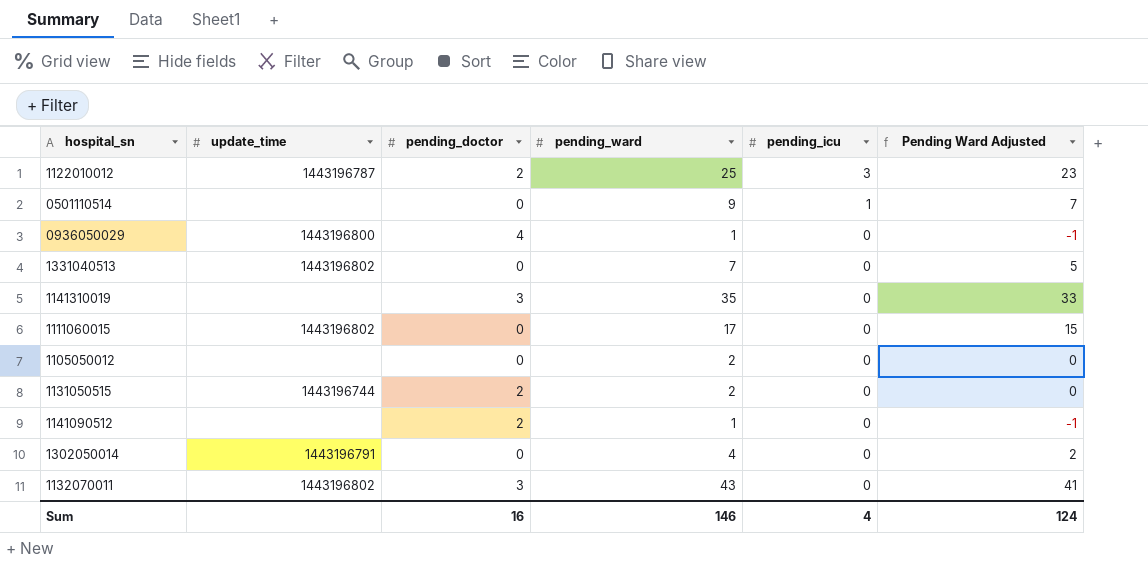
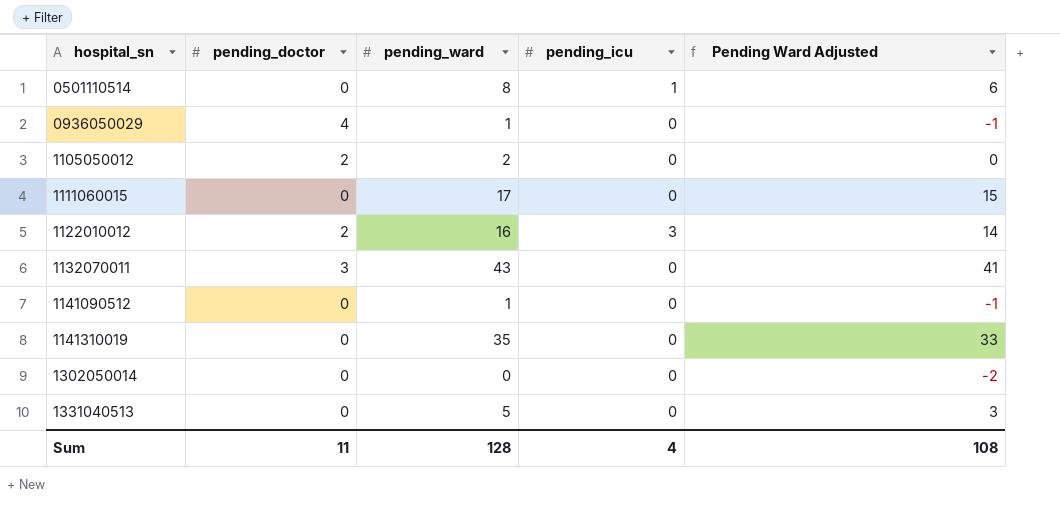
row order: pending_icu descending -> hospital_sn ascending
column update_time | position: 2 -> none
row 1131050515: 1443196744 | 2 | 2 | 0 | 0 -> none
0501110514 | pending_ward: 9 -> 8
0501110514 | Pending Ward Adjusted: 7 -> 6
1105050012 | pending_doctor: 0 -> 2
1122010012 | pending_ward: 25 -> 16
1122010012 | Pending Ward Adjusted: 23 -> 14
1141090512 | pending_doctor: 2 -> 0
1141310019 | pending_doctor: 3 -> 0
1302050014 | pending_ward: 4 -> 0
1302050014 | Pending Ward Adjusted: 2 -> -2
1331040513 | pending_ward: 7 -> 5
1331040513 | Pending Ward Adjusted: 5 -> 3
Sum | pending_doctor: 16 -> 11
Sum | pending_ward: 146 -> 128
Sum | Pending Ward Adjusted: 124 -> 108

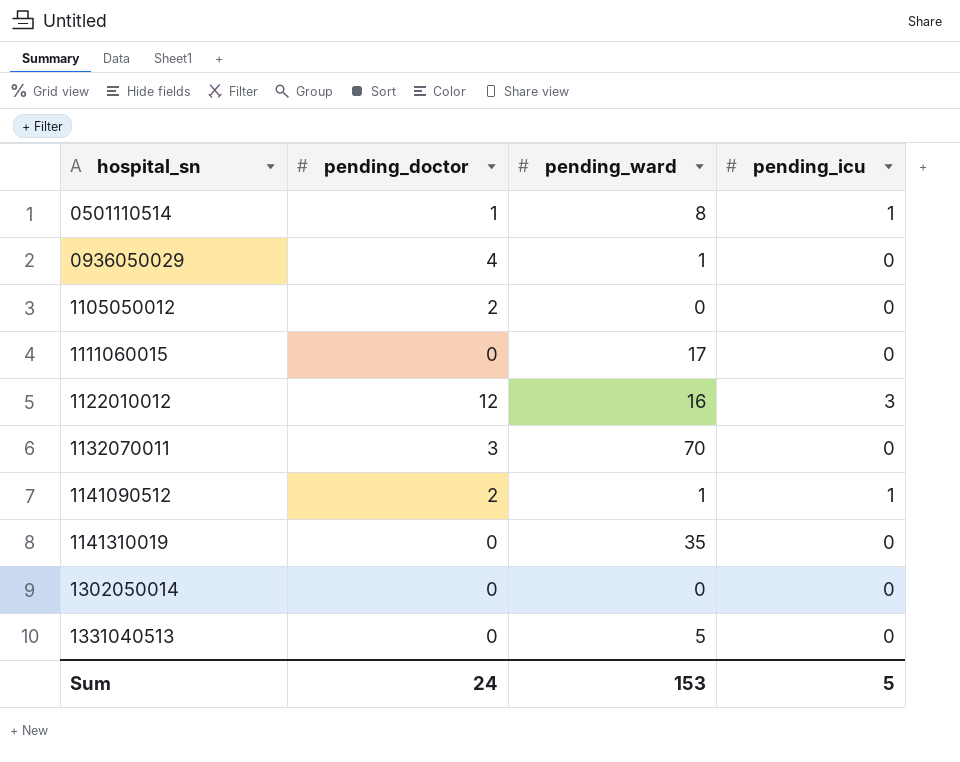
column Pending Ward Adjusted | formula: [pending_ward] - 2 -> none
0501110514 | pending_doctor: 0 -> 1
1105050012 | pending_ward: 2 -> 0
1122010012 | pending_doctor: 2 -> 12
1132070011 | pending_ward: 43 -> 70
1141090512 | pending_doctor: 0 -> 2
1141090512 | pending_icu: 0 -> 1
Sum | pending_doctor: 11 -> 24
Sum | pending_ward: 128 -> 153
Sum | pending_icu: 4 -> 5

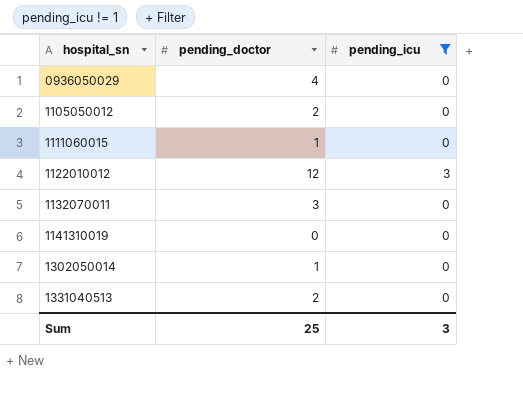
filter: none -> pending_icu != 1
column pending_ward | position: 3 -> none
1111060015 | pending_doctor: 0 -> 1
1302050014 | pending_doctor: 0 -> 1
1331040513 | pending_doctor: 0 -> 2
Sum | pending_doctor: 24 -> 25
Sum | pending_icu: 5 -> 3

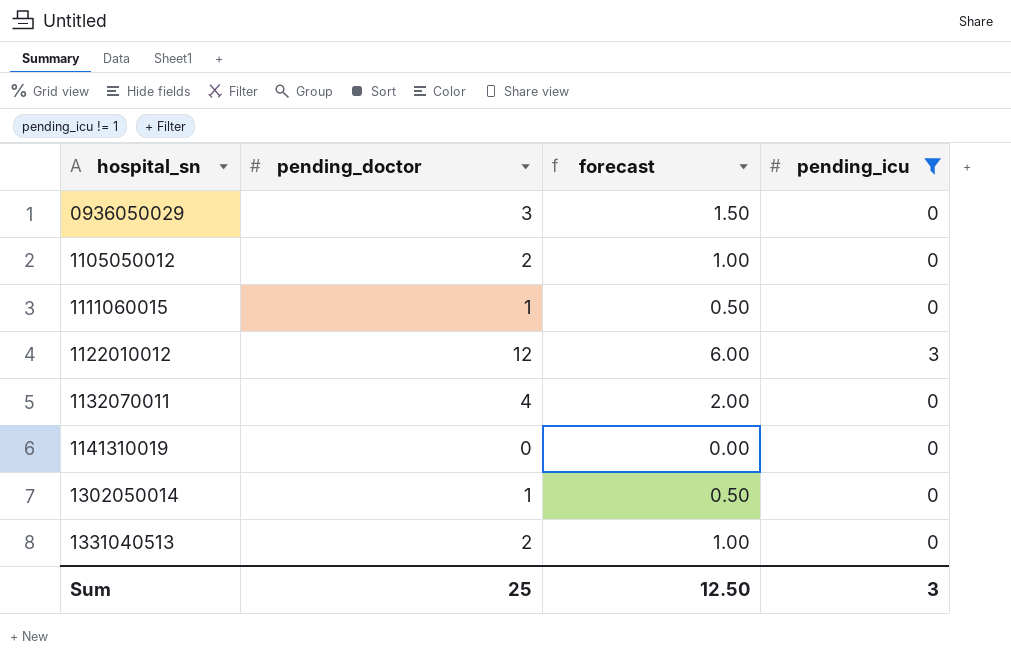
column forecast | formula: none -> [pending_doctor] * 0.5
0936050029 | pending_doctor: 4 -> 3
1132070011 | pending_doctor: 3 -> 4

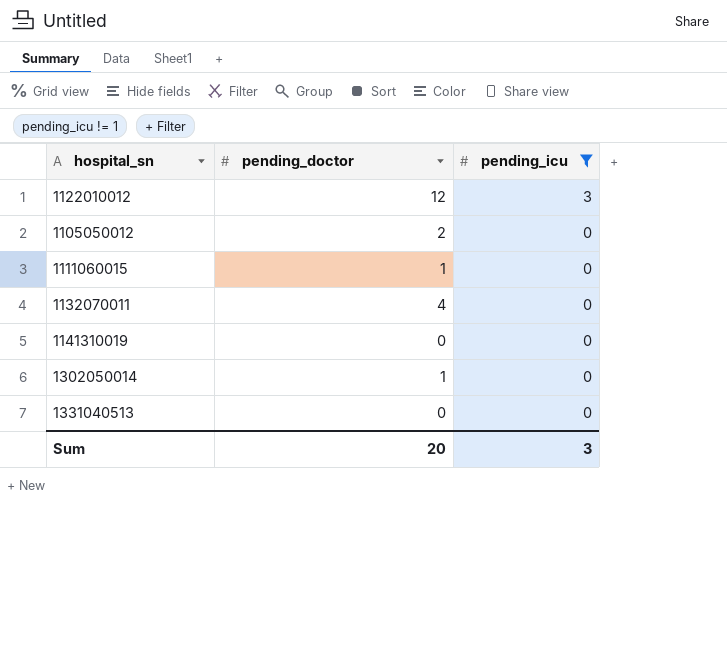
row order: hospital_sn ascending -> pending_icu descending
column forecast | formula: [pending_doctor] * 0.5 -> none
row 0936050029: 3 | 1.50 | 0 -> none
1331040513 | pending_doctor: 2 -> 0
Sum | pending_doctor: 25 -> 20

